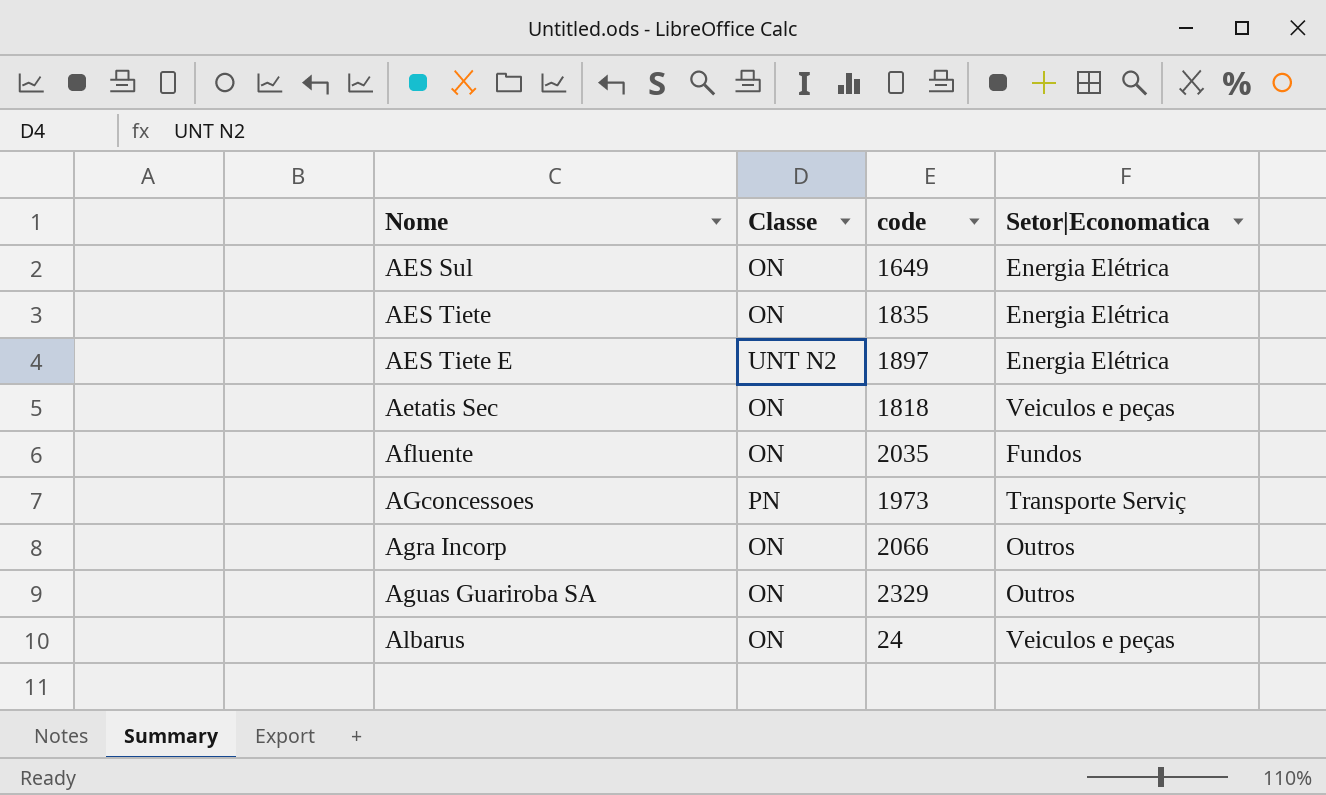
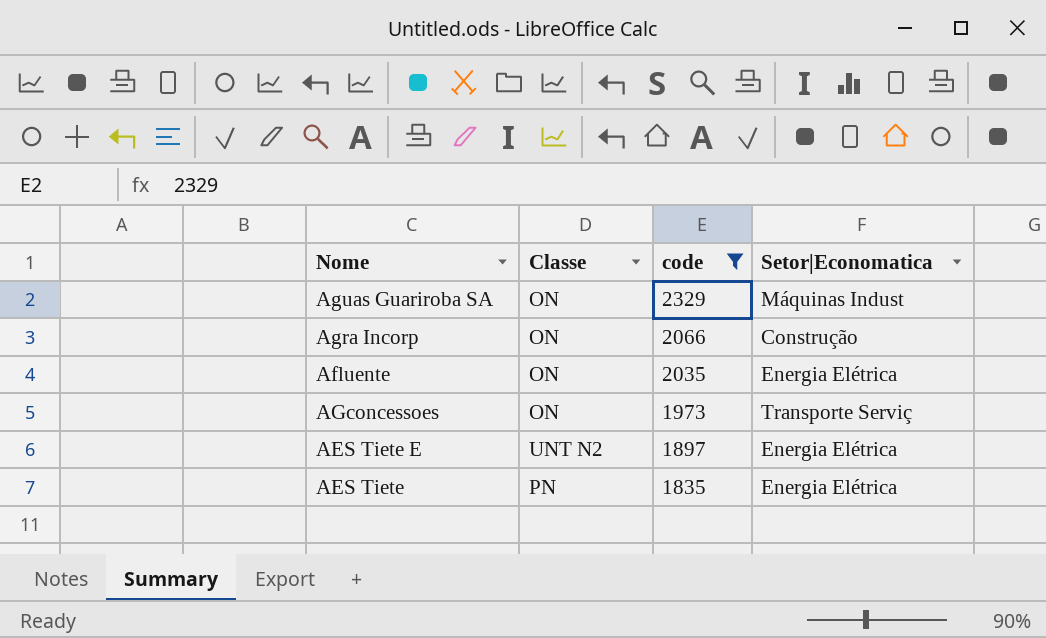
filter: none -> code >= 1835
row order: Nome ascending -> code descending
Aguas Guariroba SA | Setor|Economatica: Outros -> Máquinas Indust
Agra Incorp | Setor|Economatica: Outros -> Construção
Afluente | Setor|Economatica: Fundos -> Energia Elétrica
AGconcessoes | Classe: PN -> ON
AES Tiete | Classe: ON -> PN

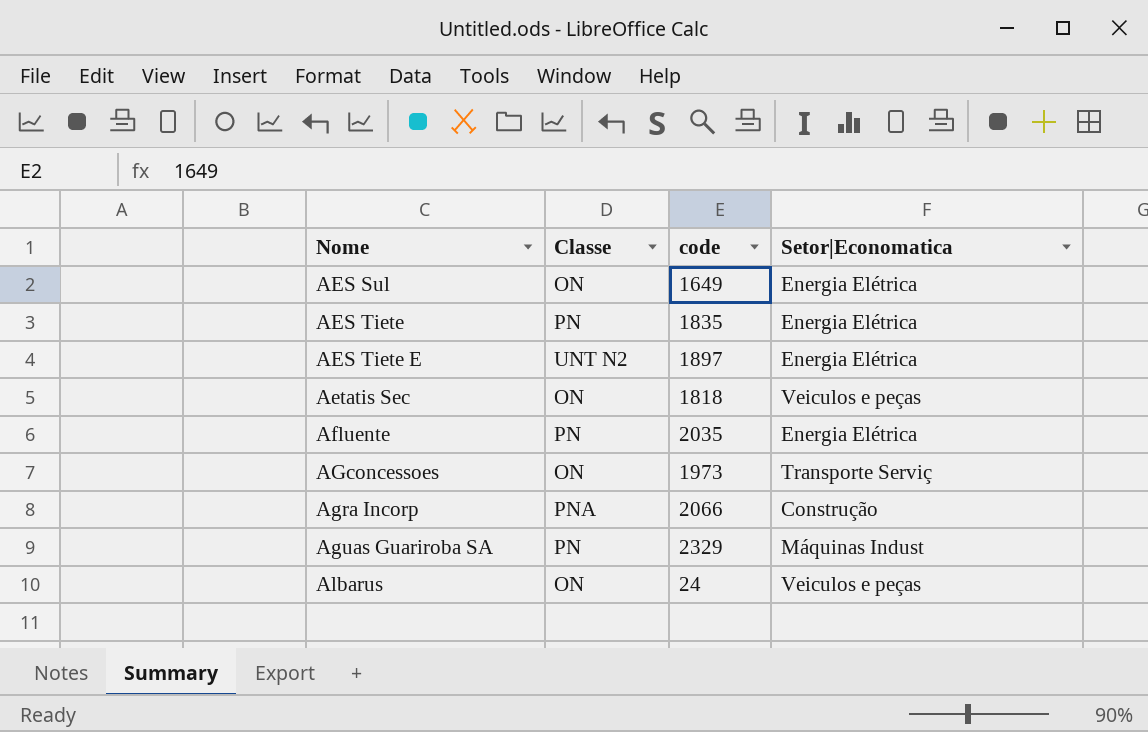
filter: code >= 1835 -> none
row order: code descending -> Nome ascending
Afluente | Classe: ON -> PN
Agra Incorp | Classe: ON -> PNA
Aguas Guariroba SA | Classe: ON -> PN

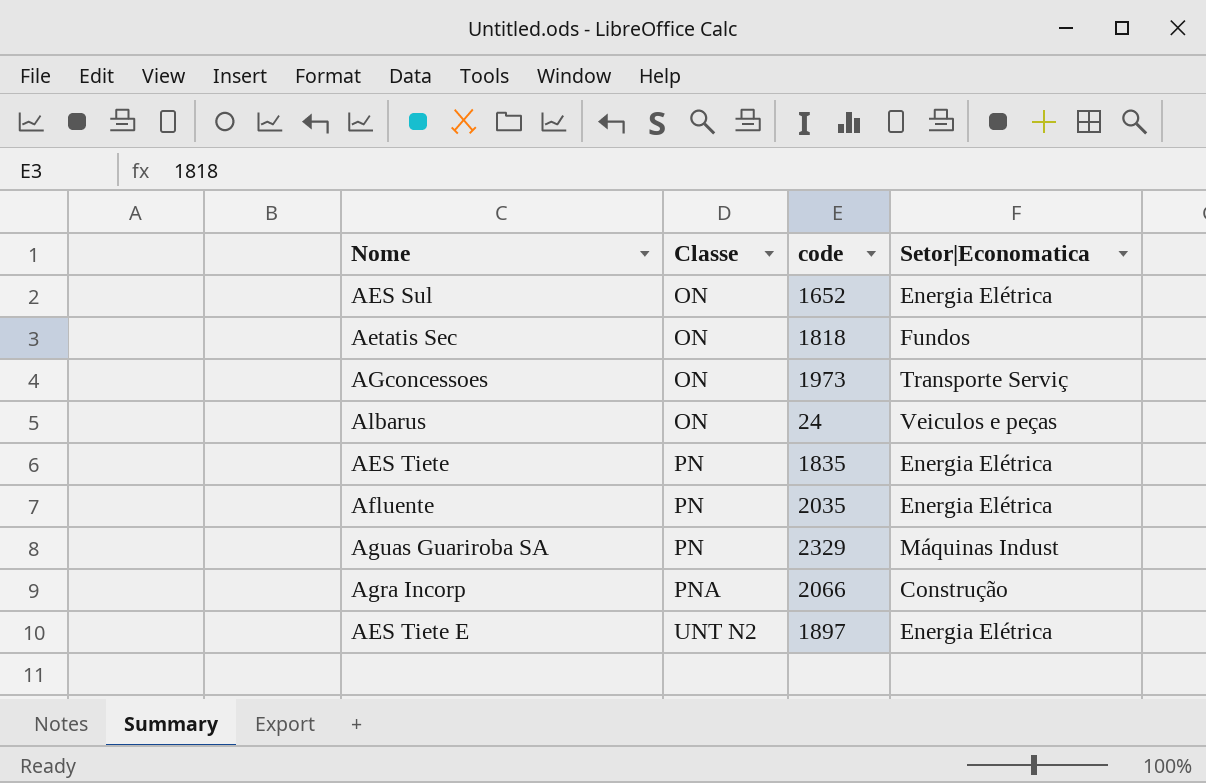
row order: Nome ascending -> Classe ascending
AES Sul | code: 1649 -> 1652
Aetatis Sec | Setor|Economatica: Veiculos e peças -> Fundos

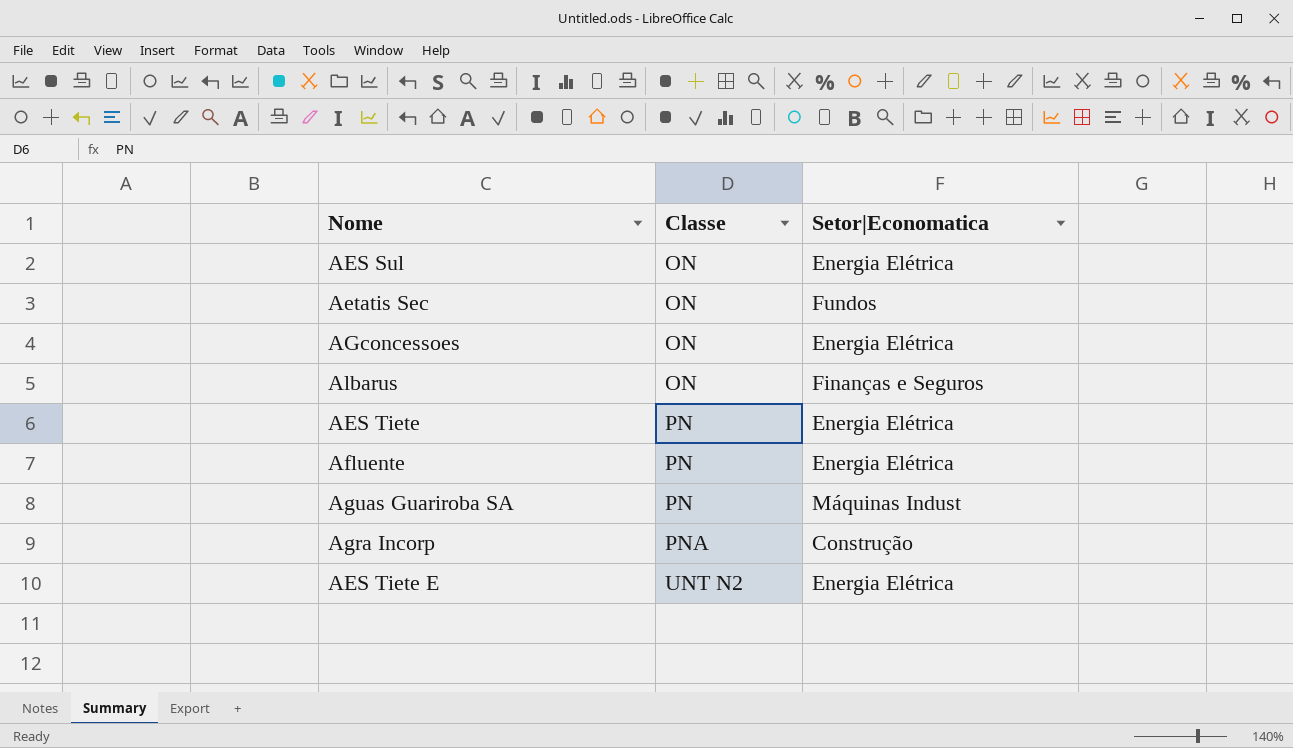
column code | position: 3 -> none
AGconcessoes | Setor|Economatica: Transporte Serviç -> Energia Elétrica
Albarus | Setor|Economatica: Veiculos e peças -> Finanças e Seguros

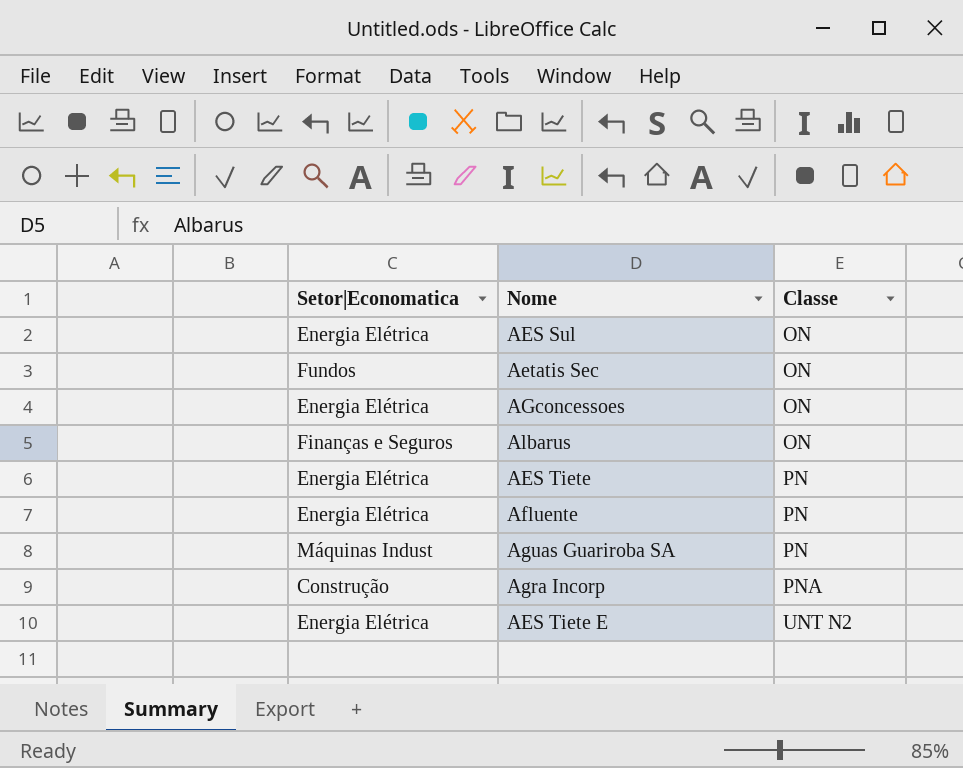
column Setor|Economatica | position: 3 -> 1

